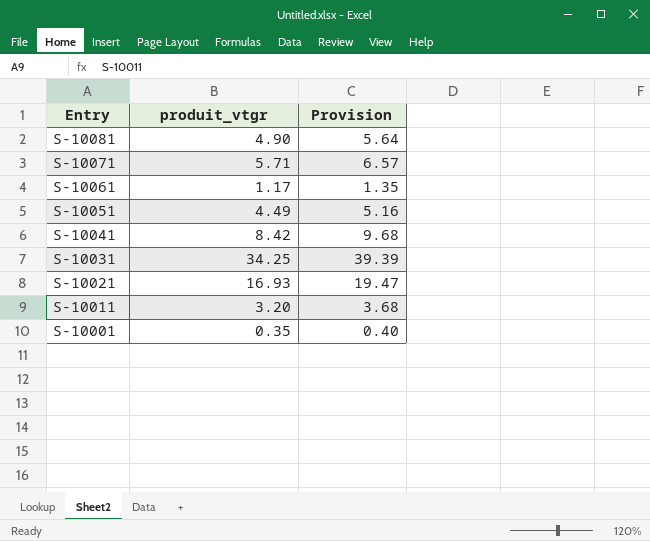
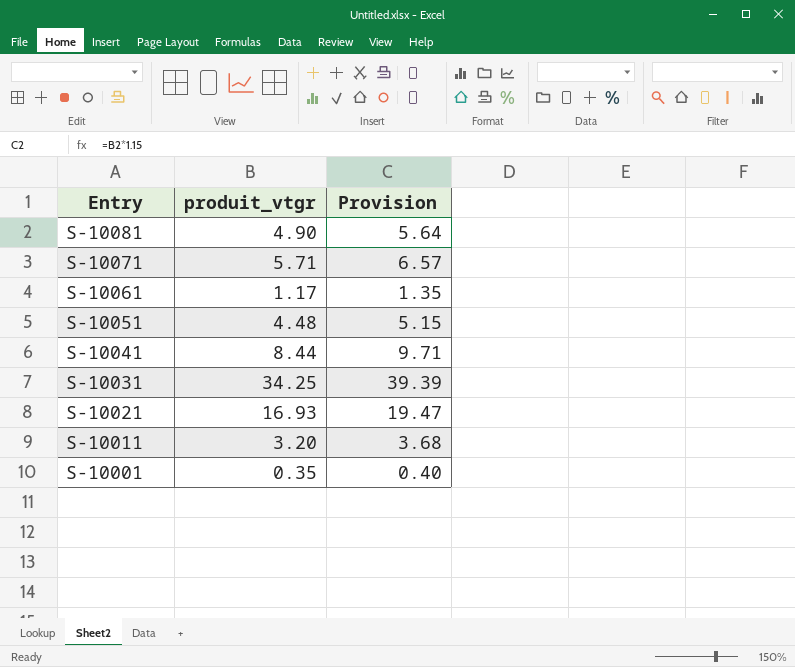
S-10051 | produit_vtgr: 4.49 -> 4.48
S-10051 | Provision: 5.16 -> 5.15
S-10041 | produit_vtgr: 8.42 -> 8.44
S-10041 | Provision: 9.68 -> 9.71

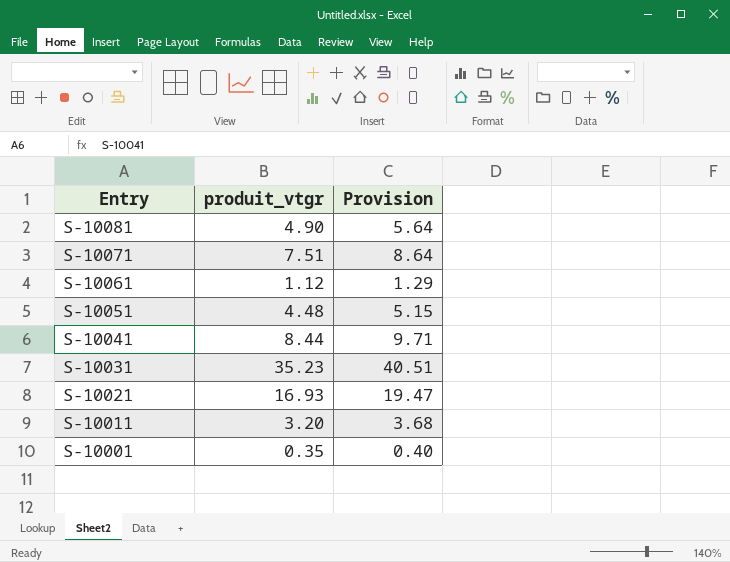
S-10071 | produit_vtgr: 5.71 -> 7.51
S-10071 | Provision: 6.57 -> 8.64
S-10061 | produit_vtgr: 1.17 -> 1.12
S-10061 | Provision: 1.35 -> 1.29
S-10031 | produit_vtgr: 34.25 -> 35.23
S-10031 | Provision: 39.39 -> 40.51

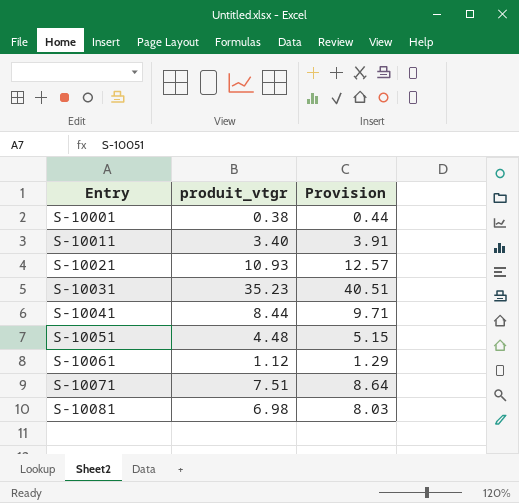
row order: Entry descending -> Entry ascending
S-10001 | produit_vtgr: 0.35 -> 0.38
S-10001 | Provision: 0.40 -> 0.44
S-10011 | produit_vtgr: 3.20 -> 3.40
S-10011 | Provision: 3.68 -> 3.91
S-10021 | produit_vtgr: 16.93 -> 10.93
S-10021 | Provision: 19.47 -> 12.57
S-10081 | produit_vtgr: 4.90 -> 6.98
S-10081 | Provision: 5.64 -> 8.03

